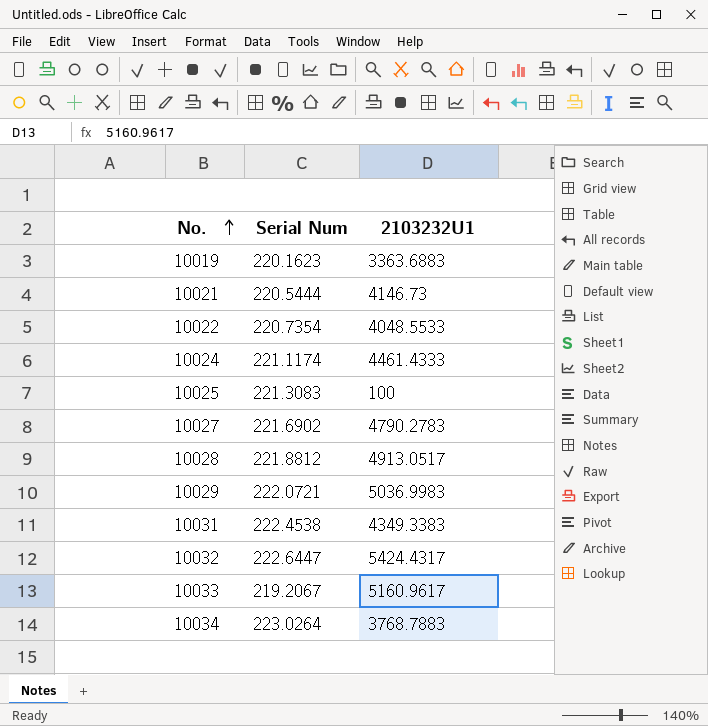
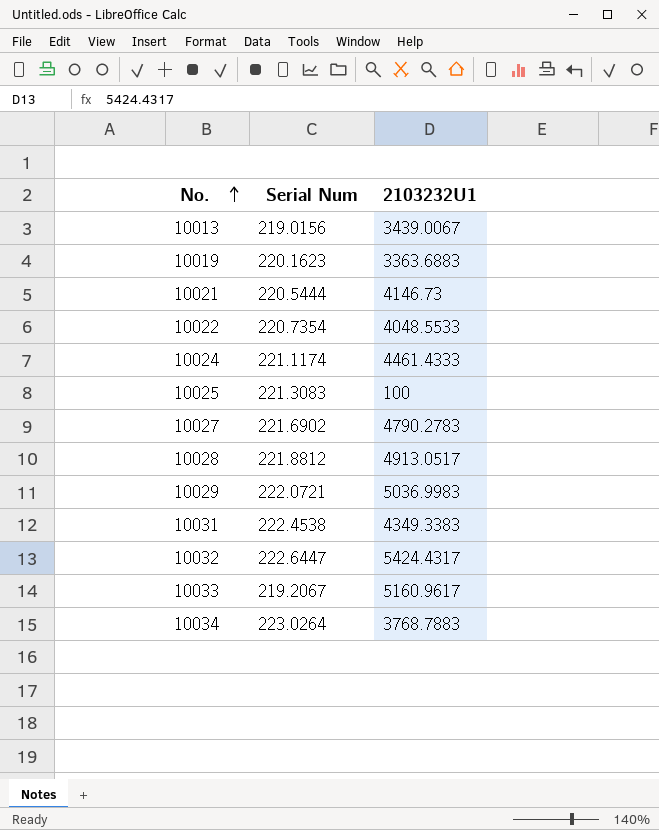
row 10013: none -> 219.0156 | 3439.0067

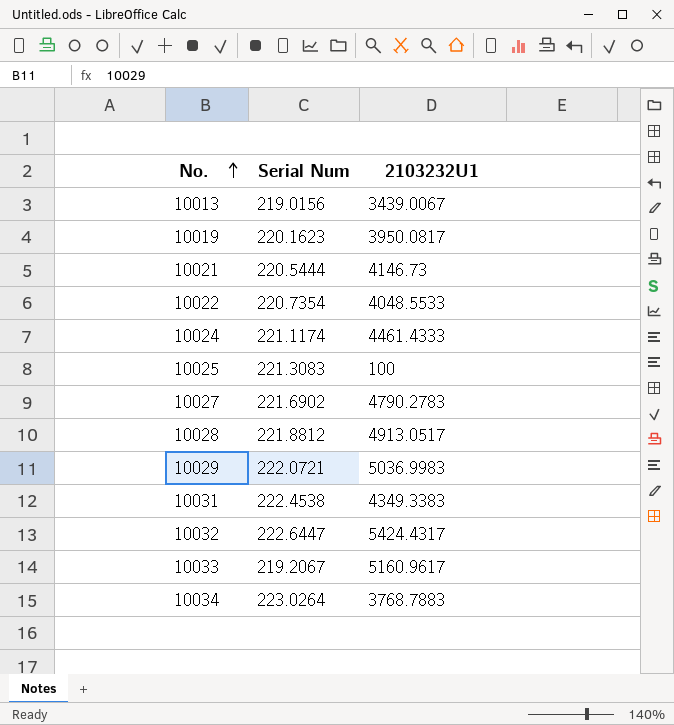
10019 | 2103232U1: 3363.6883 -> 3950.0817

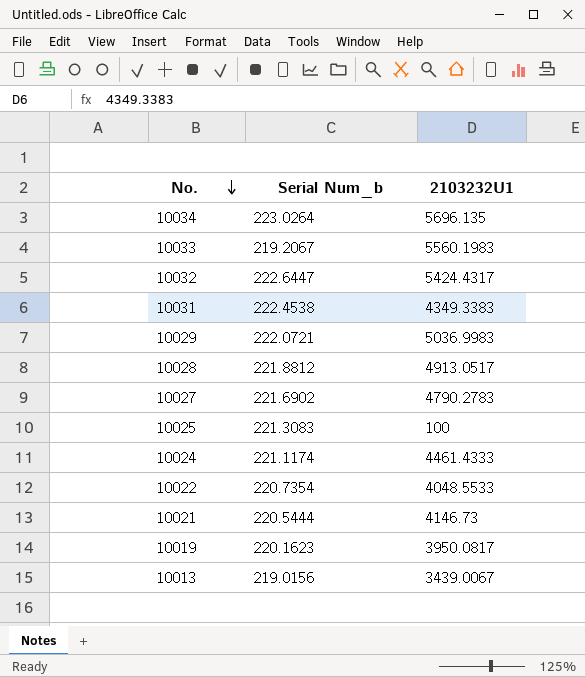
row order: No. ascending -> No. descending
column name: Serial Num -> Serial Num_b
10034 | 2103232U1: 3768.7883 -> 5696.135
10033 | 2103232U1: 5160.9617 -> 5560.1983

